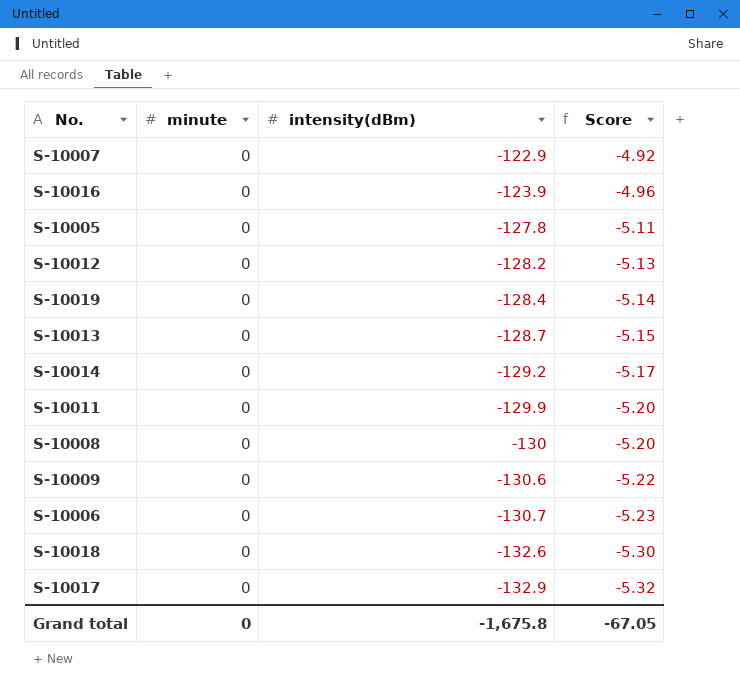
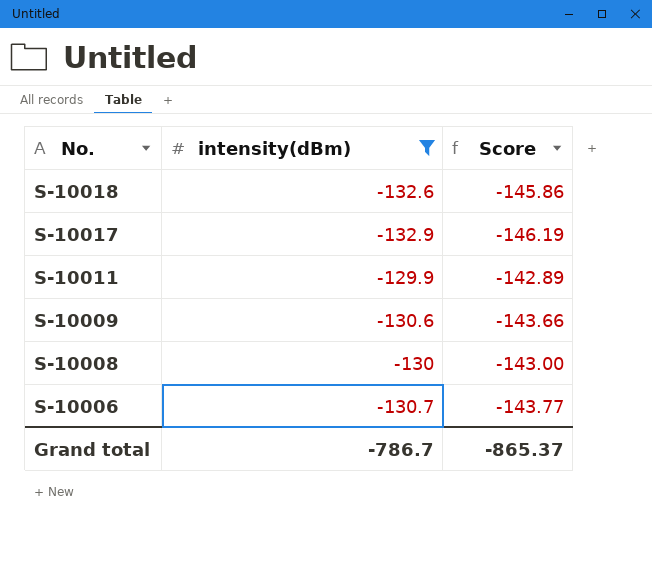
filter: none -> intensity(dBm) <= -129.9
row order: intensity(dBm) descending -> No. descending
column minute | position: 2 -> none
column Score | formula: [intensity(dBm)] * 0.04 -> [intensity(dBm)] * 1.1
Grand total | intensity(dBm): -1,675.8 -> -786.7
Grand total | Score: -67.05 -> -865.37

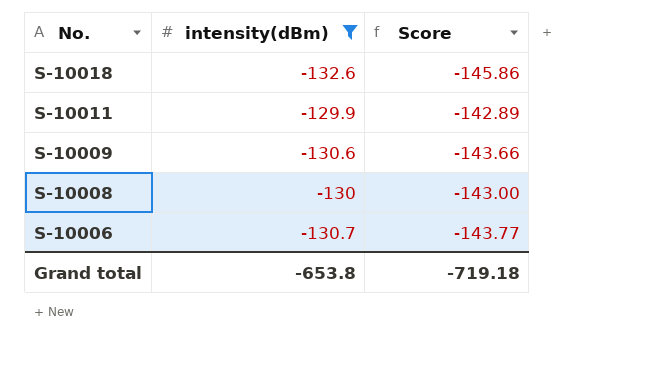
row S-10017: -132.9 | -146.19 -> none
Grand total | intensity(dBm): -786.7 -> -653.8
Grand total | Score: -865.37 -> -719.18

